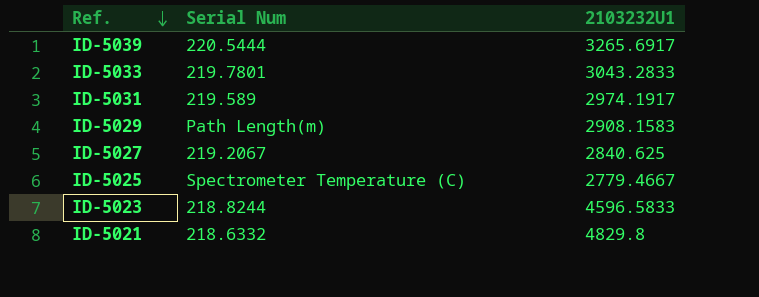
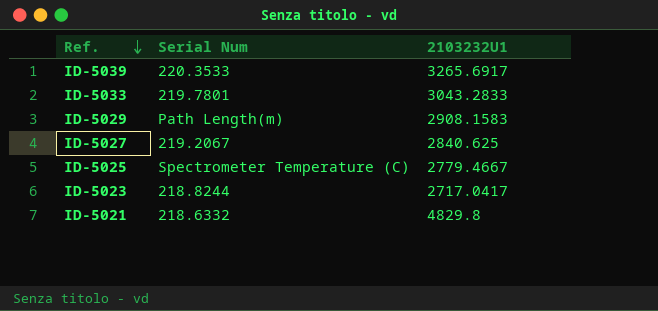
row ID-5031: 219.589 | 2974.1917 -> none
ID-5039 | Serial Num: 220.5444 -> 220.3533
ID-5023 | 2103232U1: 4596.5833 -> 2717.0417

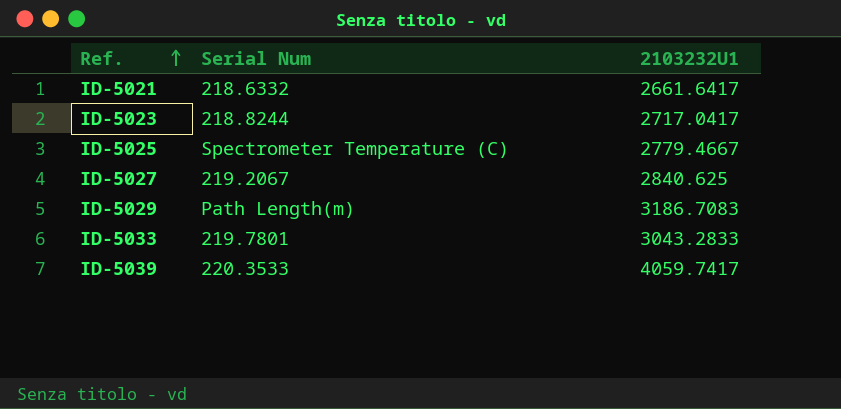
row order: Ref. descending -> Ref. ascending
ID-5021 | 2103232U1: 4829.8 -> 2661.6417
ID-5029 | 2103232U1: 2908.1583 -> 3186.7083
ID-5039 | 2103232U1: 3265.6917 -> 4059.7417

